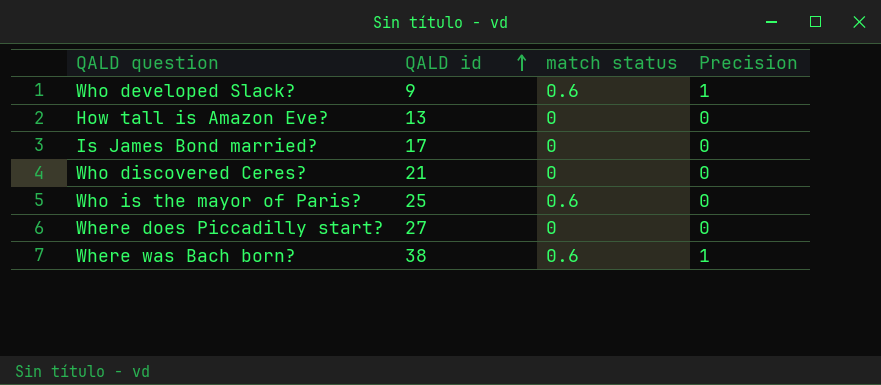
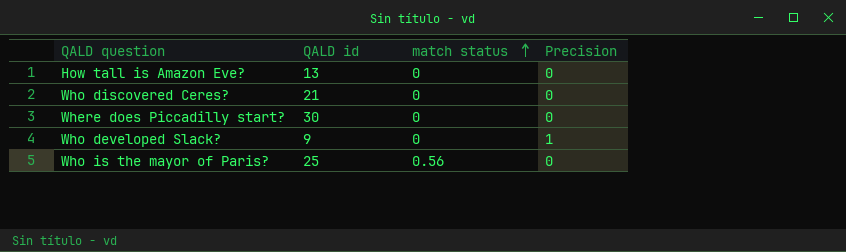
row order: QALD id ascending -> match status ascending
row Is James Bond married?: 17 | 0 | 0 -> none
row Where was Bach born?: 38 | 0.6 | 1 -> none
Where does Piccadilly start? | QALD id: 27 -> 30
Who developed Slack? | match status: 0.6 -> 0
Who is the mayor of Paris? | match status: 0.6 -> 0.56

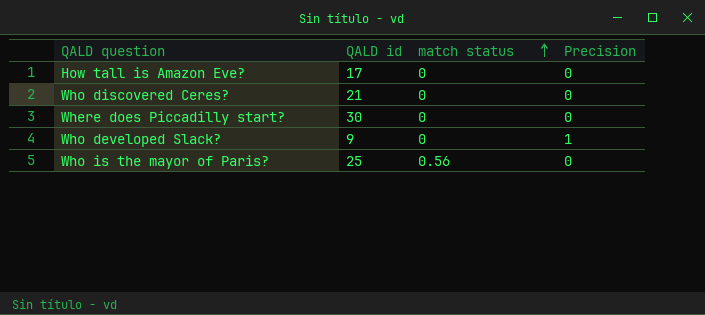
How tall is Amazon Eve? | QALD id: 13 -> 17

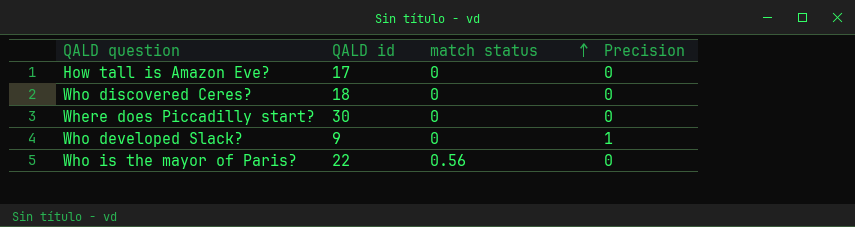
Who discovered Ceres? | QALD id: 21 -> 18
Who is the mayor of Paris? | QALD id: 25 -> 22

